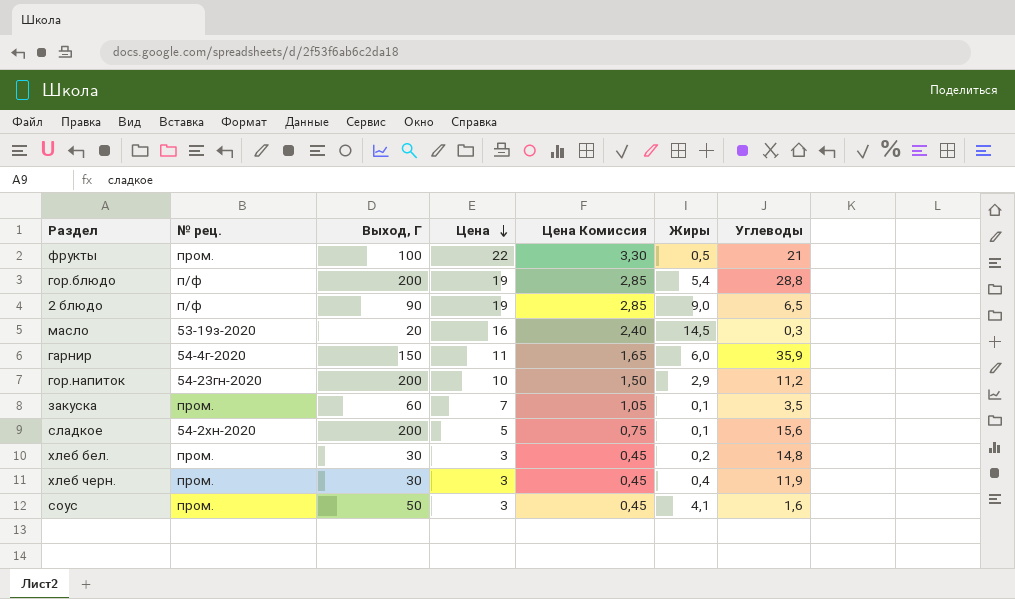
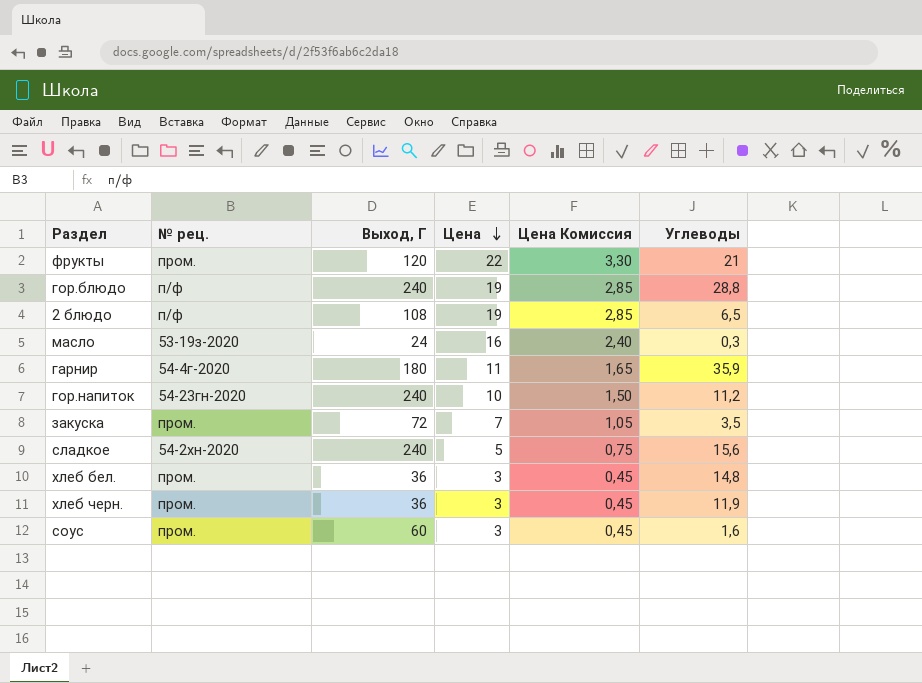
column Жиры | position: 6 -> none
фрукты | Выход, Г: 100 -> 120
гор.блюдо | Выход, Г: 200 -> 240
2 блюдо | Выход, Г: 90 -> 108
масло | Выход, Г: 20 -> 24
гарнир | Выход, Г: 150 -> 180
гор.напиток | Выход, Г: 200 -> 240
закуска | Выход, Г: 60 -> 72
сладкое | Выход, Г: 200 -> 240
хлеб бел. | Выход, Г: 30 -> 36
хлеб черн. | Выход, Г: 30 -> 36
соус | Выход, Г: 50 -> 60

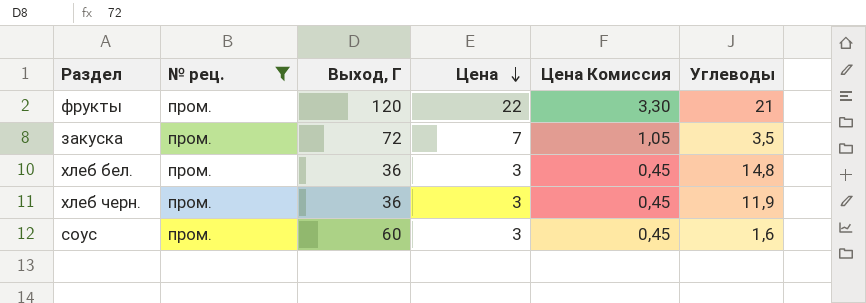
filter: none -> № рец. = пром.

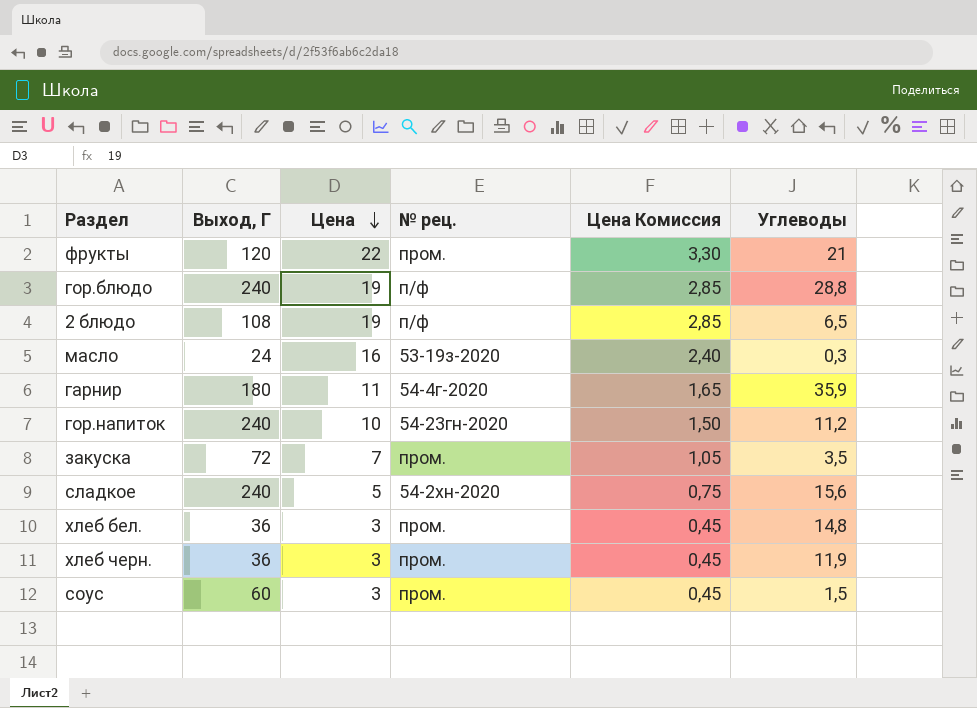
filter: № рец. = пром. -> none
column № рец. | position: 2 -> 4
соус | Углеводы: 1,6 -> 1,5

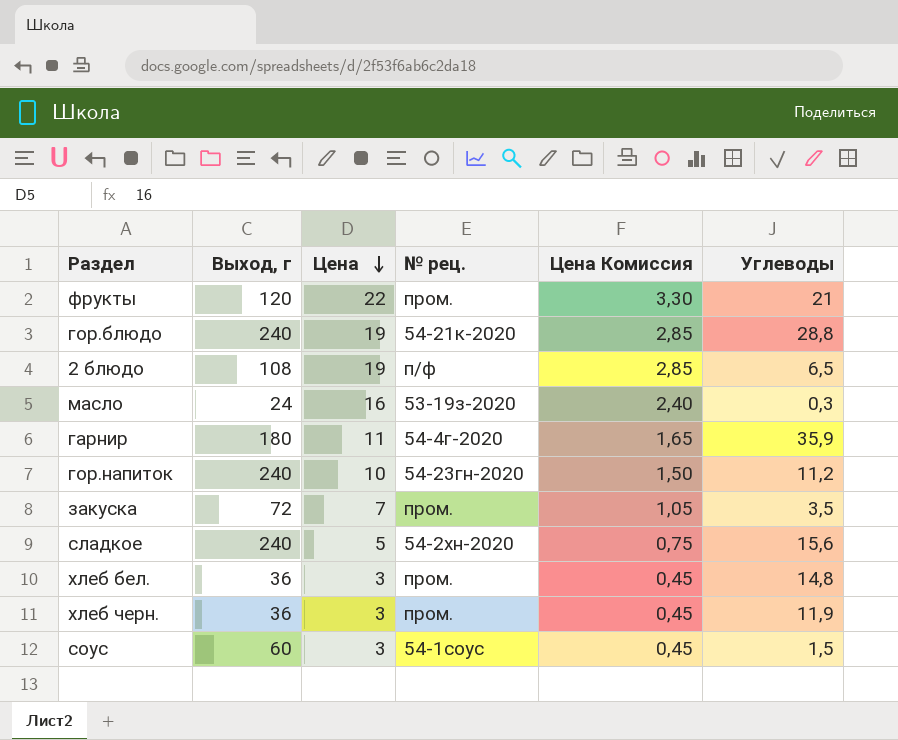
column name: Выход, Г -> Выход, г
гор.блюдо | № рец.: п/ф -> 54-21к-2020
соус | № рец.: пром. -> 54-1соус

